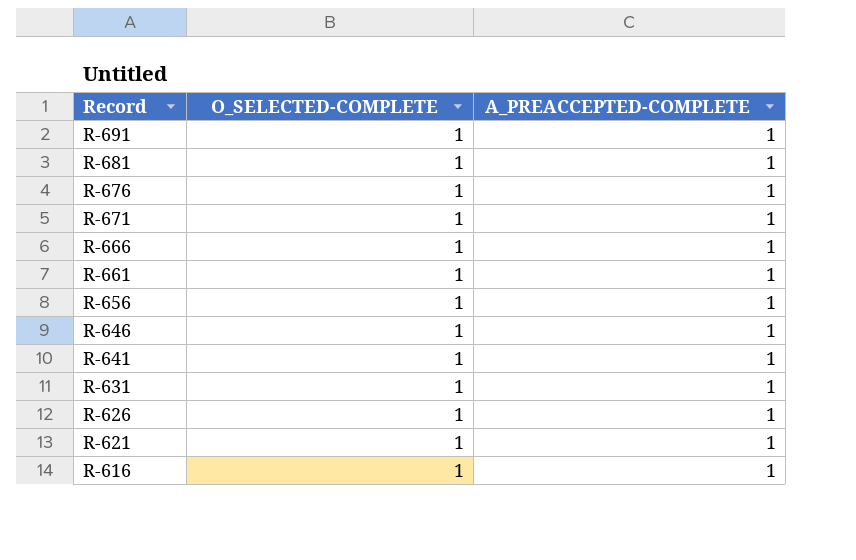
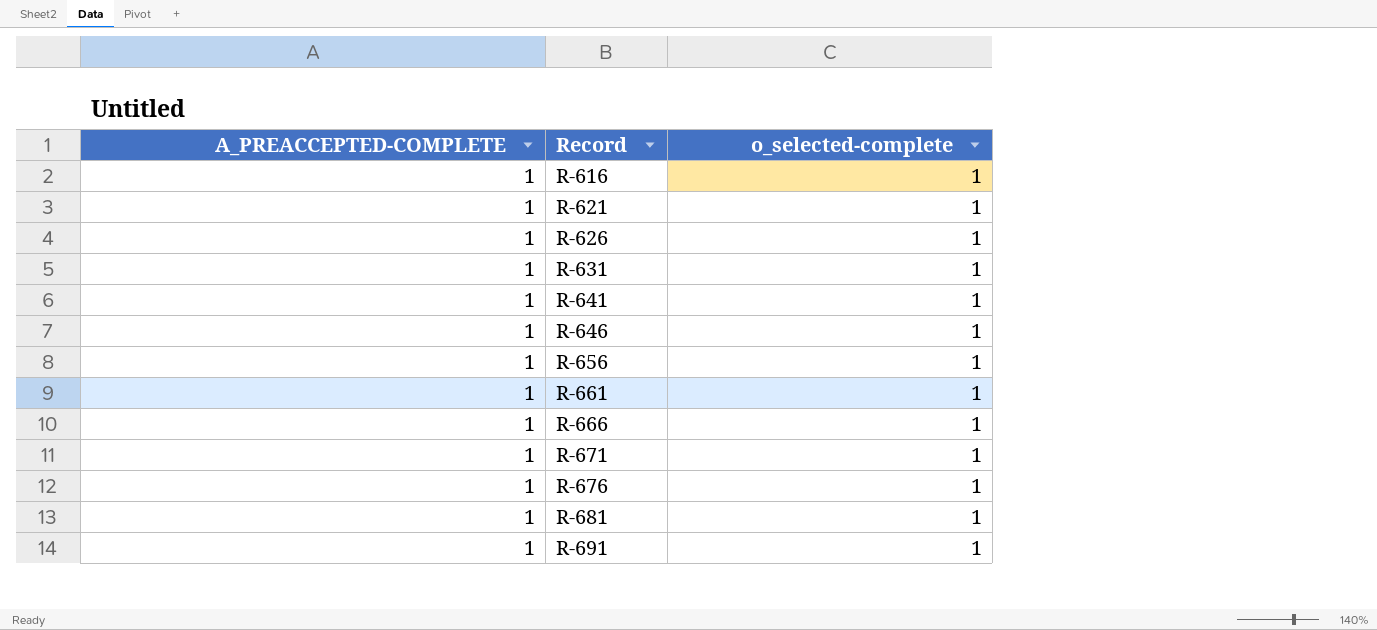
row order: Record descending -> Record ascending
column A_PREACCEPTED-COMPLETE | position: 3 -> 1
column name: O_SELECTED-COMPLETE -> o_selected-complete

